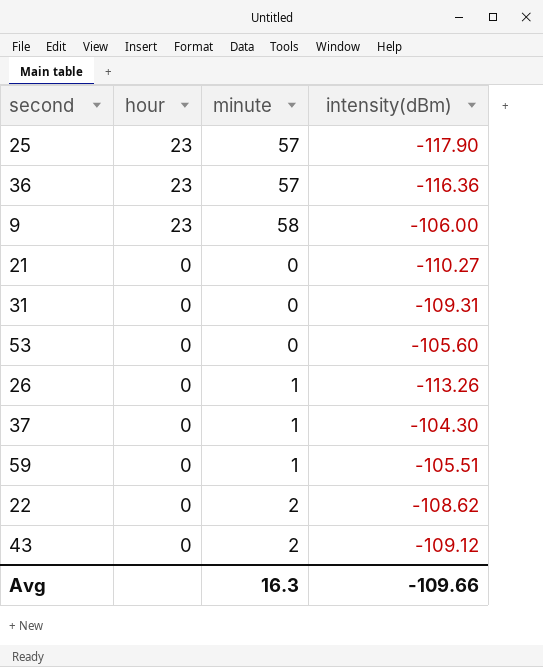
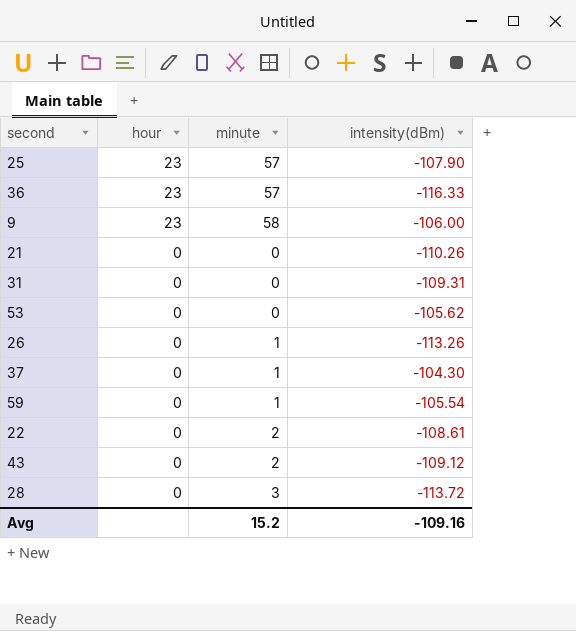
25 | intensity(dBm): -117.90 -> -107.90
36 | intensity(dBm): -116.36 -> -116.33
21 | intensity(dBm): -110.27 -> -110.26
53 | intensity(dBm): -105.60 -> -105.62
59 | intensity(dBm): -105.51 -> -105.54
22 | intensity(dBm): -108.62 -> -108.61
row 28: none -> 0 | 3 | -113.72
Avg | minute: 16.3 -> 15.2
Avg | intensity(dBm): -109.66 -> -109.16

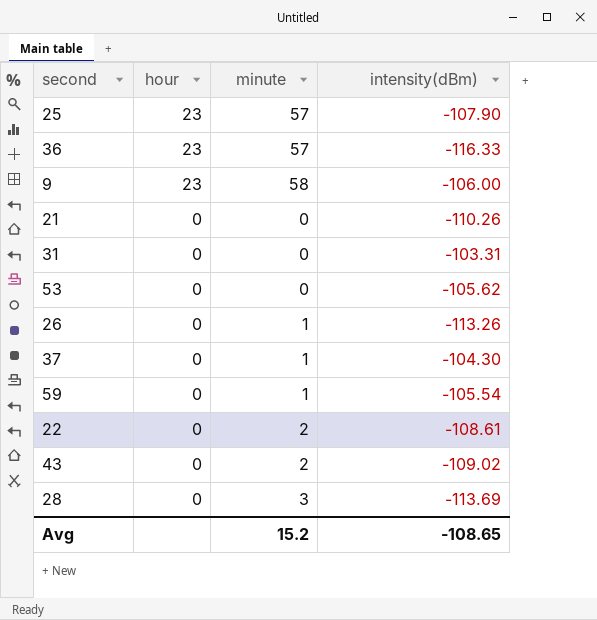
31 | intensity(dBm): -109.31 -> -103.31
43 | intensity(dBm): -109.12 -> -109.02
28 | intensity(dBm): -113.72 -> -113.69
Avg | intensity(dBm): -109.16 -> -108.65

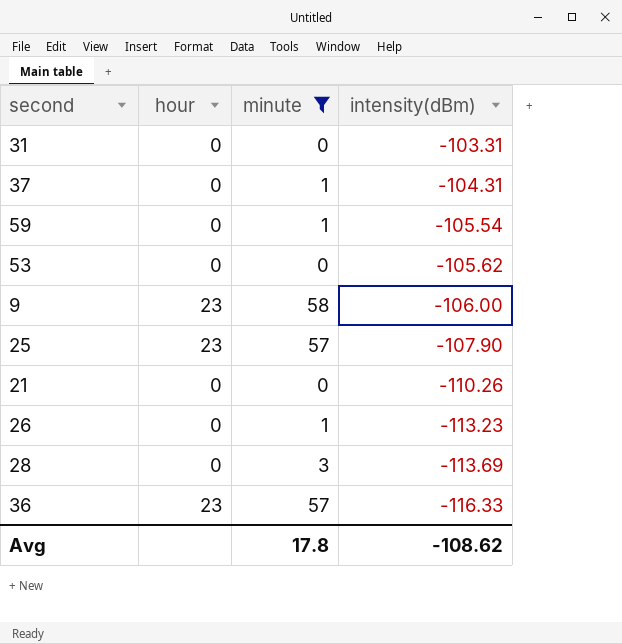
filter: none -> minute != 2
row order: hour descending -> intensity(dBm) descending
37 | intensity(dBm): -104.30 -> -104.31
26 | intensity(dBm): -113.26 -> -113.23
Avg | minute: 15.2 -> 17.8
Avg | intensity(dBm): -108.65 -> -108.62

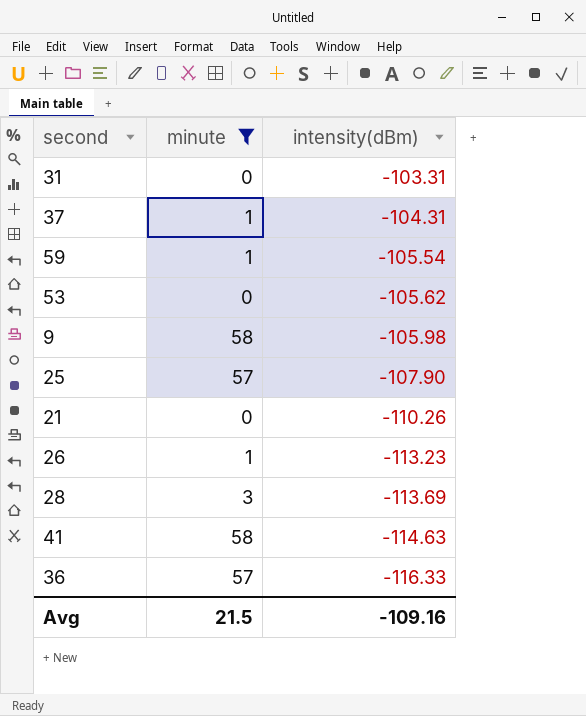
column hour | position: 2 -> none
9 | intensity(dBm): -106.00 -> -105.98
row 41: none -> 58 | -114.63
Avg | minute: 17.8 -> 21.5
Avg | intensity(dBm): -108.62 -> -109.16

